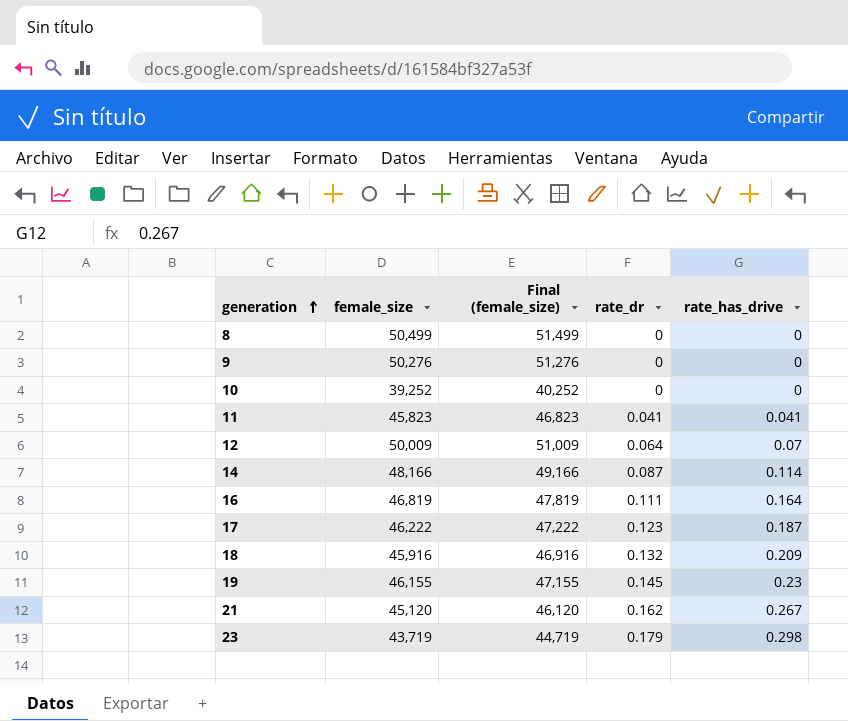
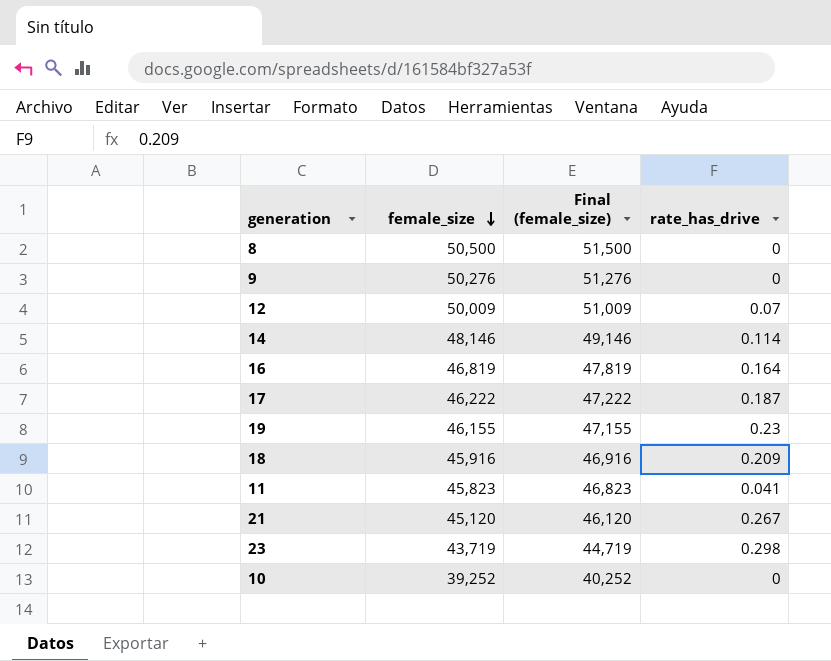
row order: generation ascending -> female_size descending
column rate_dr | position: 4 -> none
8 | female_size: 50,499 -> 50,500
8 | Final (female_size): 51,499 -> 51,500
14 | female_size: 48,166 -> 48,146
14 | Final (female_size): 49,166 -> 49,146

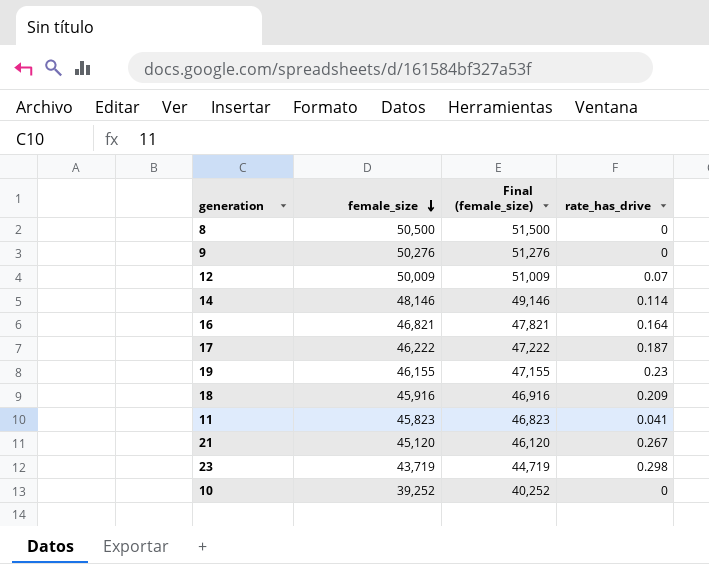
16 | female_size: 46,819 -> 46,821
16 | Final (female_size): 47,819 -> 47,821

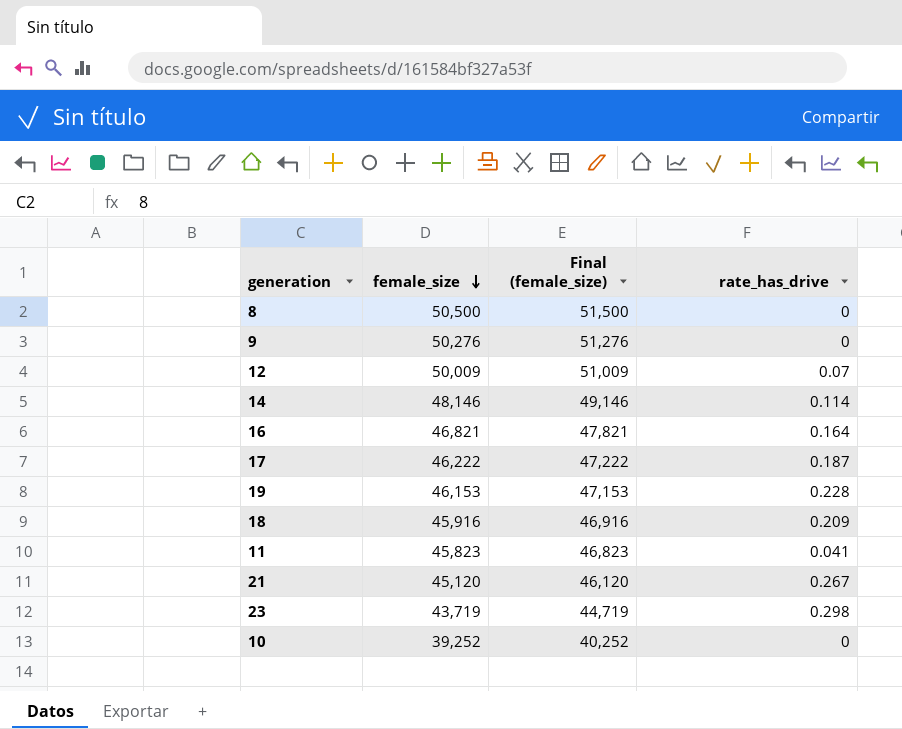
19 | female_size: 46,155 -> 46,153
19 | Final (female_size): 47,155 -> 47,153
19 | rate_has_drive: 0.23 -> 0.228

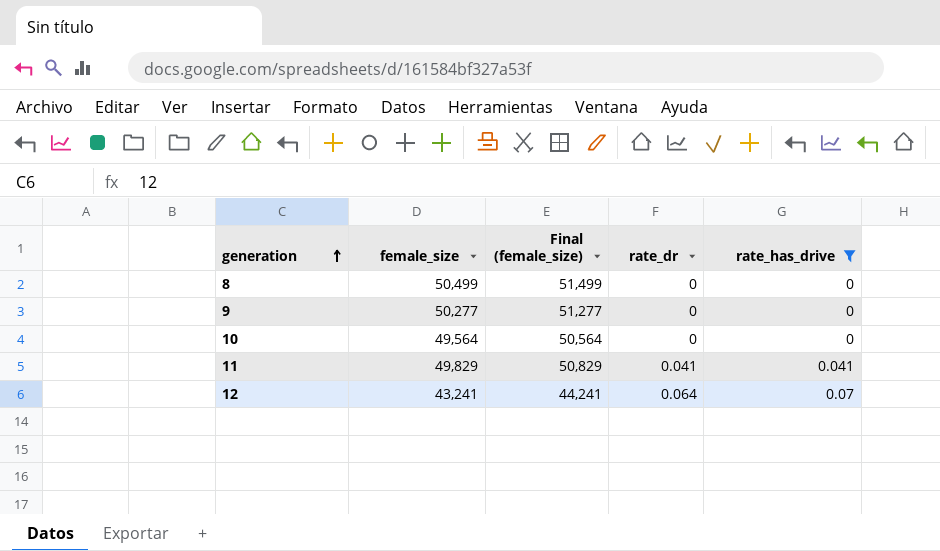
filter: none -> rate_has_drive <= 0.07
row order: female_size descending -> generation ascending
column rate_dr | position: none -> 4
8 | female_size: 50,500 -> 50,499
8 | Final (female_size): 51,500 -> 51,499
9 | female_size: 50,276 -> 50,277
9 | Final (female_size): 51,276 -> 51,277
10 | female_size: 39,252 -> 49,564
10 | Final (female_size): 40,252 -> 50,564
11 | female_size: 45,823 -> 49,829
11 | Final (female_size): 46,823 -> 50,829
12 | female_size: 50,009 -> 43,241
12 | Final (female_size): 51,009 -> 44,241

